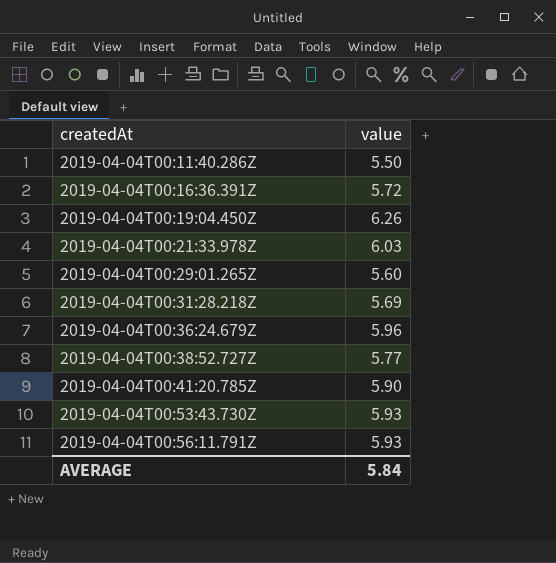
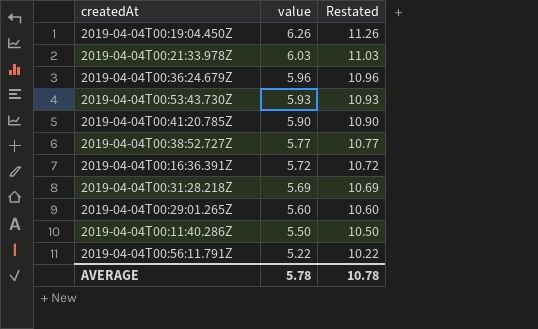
row order: createdAt ascending -> value descending
column Restated | formula: none -> [value] + 5
2019-04-04T00:56:11.791Z | value: 5.93 -> 5.22
AVERAGE | value: 5.84 -> 5.78

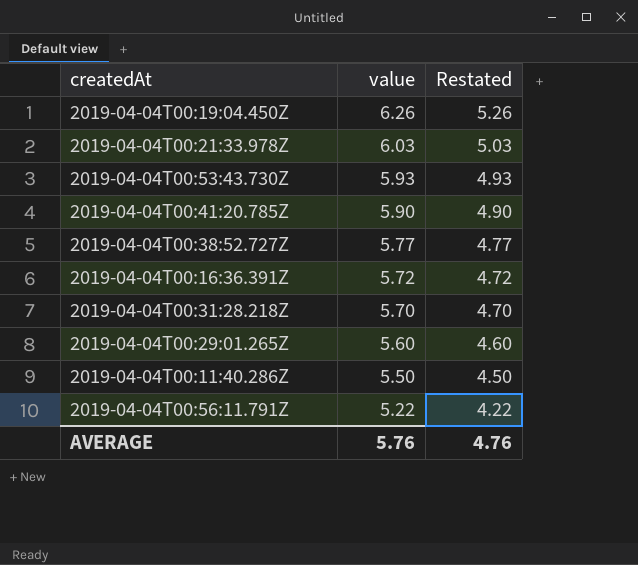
column Restated | formula: [value] + 5 -> [value] - 1
row 2019-04-04T00:36:24.679Z: 5.96 | 10.96 -> none
2019-04-04T00:31:28.218Z | value: 5.69 -> 5.70
AVERAGE | value: 5.78 -> 5.76
AVERAGE | Restated: 10.78 -> 4.76

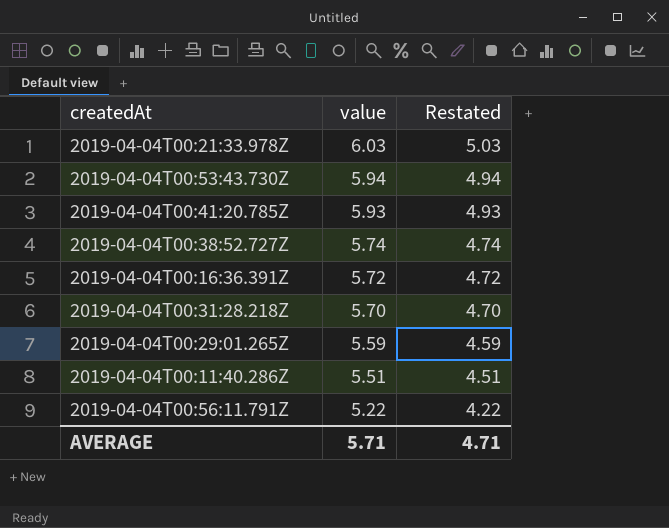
row 2019-04-04T00:19:04.450Z: 6.26 | 5.26 -> none
2019-04-04T00:53:43.730Z | value: 5.93 -> 5.94
2019-04-04T00:53:43.730Z | Restated: 4.93 -> 4.94
2019-04-04T00:41:20.785Z | value: 5.90 -> 5.93
2019-04-04T00:41:20.785Z | Restated: 4.90 -> 4.93
2019-04-04T00:38:52.727Z | value: 5.77 -> 5.74
2019-04-04T00:38:52.727Z | Restated: 4.77 -> 4.74
2019-04-04T00:29:01.265Z | value: 5.60 -> 5.59
2019-04-04T00:29:01.265Z | Restated: 4.60 -> 4.59
2019-04-04T00:11:40.286Z | value: 5.50 -> 5.51
2019-04-04T00:11:40.286Z | Restated: 4.50 -> 4.51
AVERAGE | value: 5.76 -> 5.71
AVERAGE | Restated: 4.76 -> 4.71

